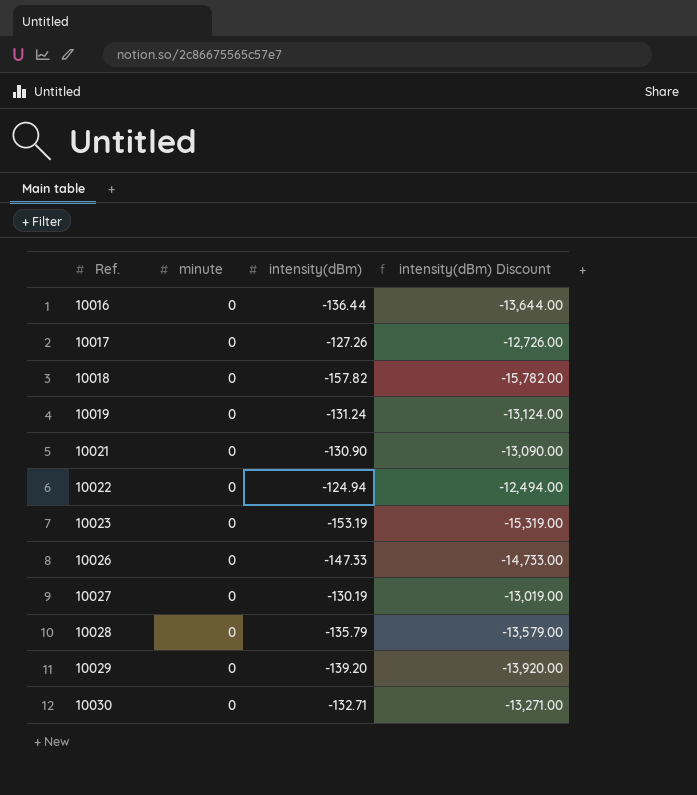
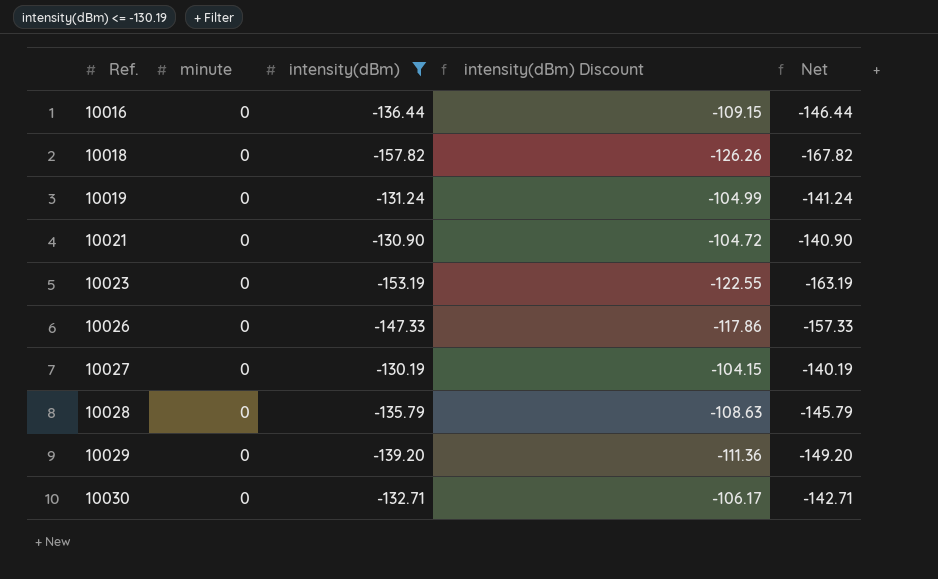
filter: none -> intensity(dBm) <= -130.19
column intensity(dBm) Discount | formula: [intensity(dBm)] * 100 -> [intensity(dBm)] * 0.8
column Net | formula: none -> [intensity(dBm)] - 10

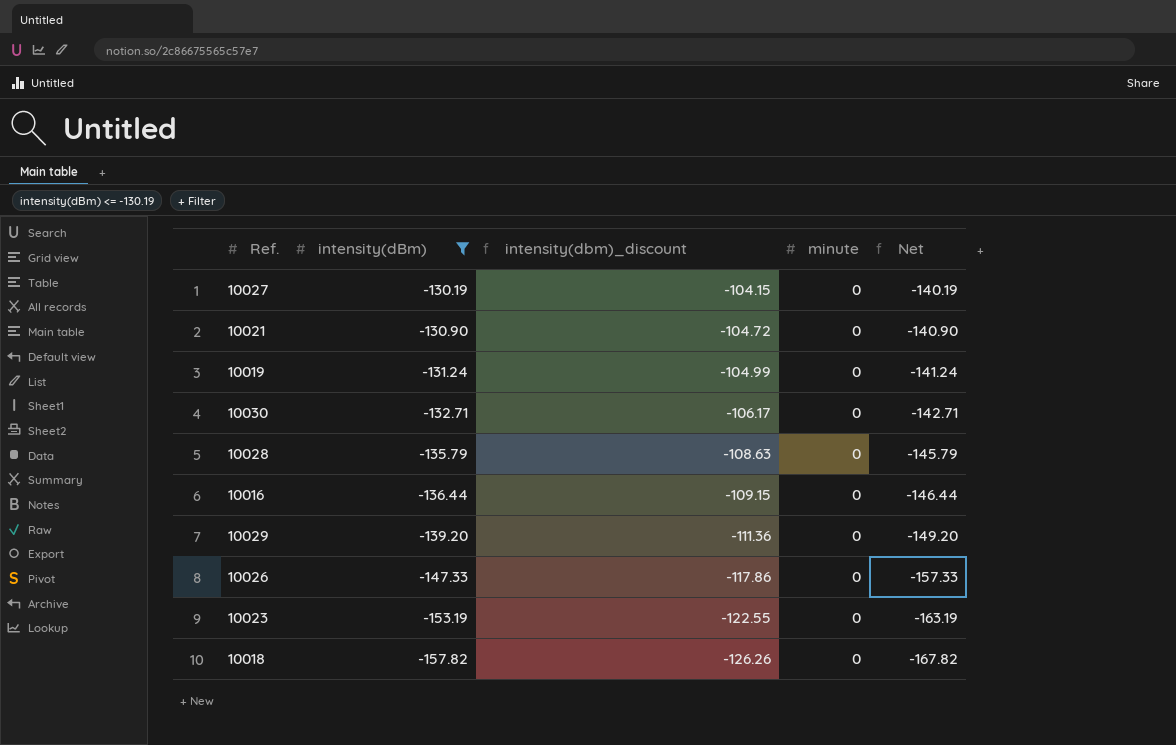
row order: Ref. ascending -> intensity(dBm) descending
column name: intensity(dBm) Discount -> intensity(dbm)_discount
column minute | position: 2 -> 4

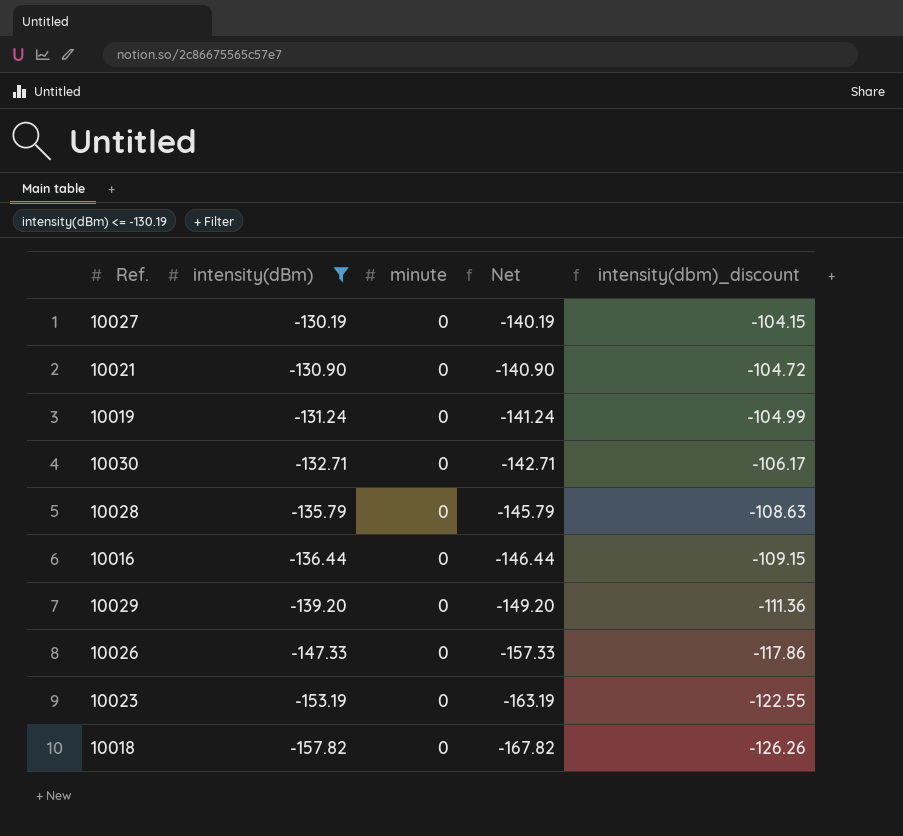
column intensity(dbm)_discount | position: 3 -> 5

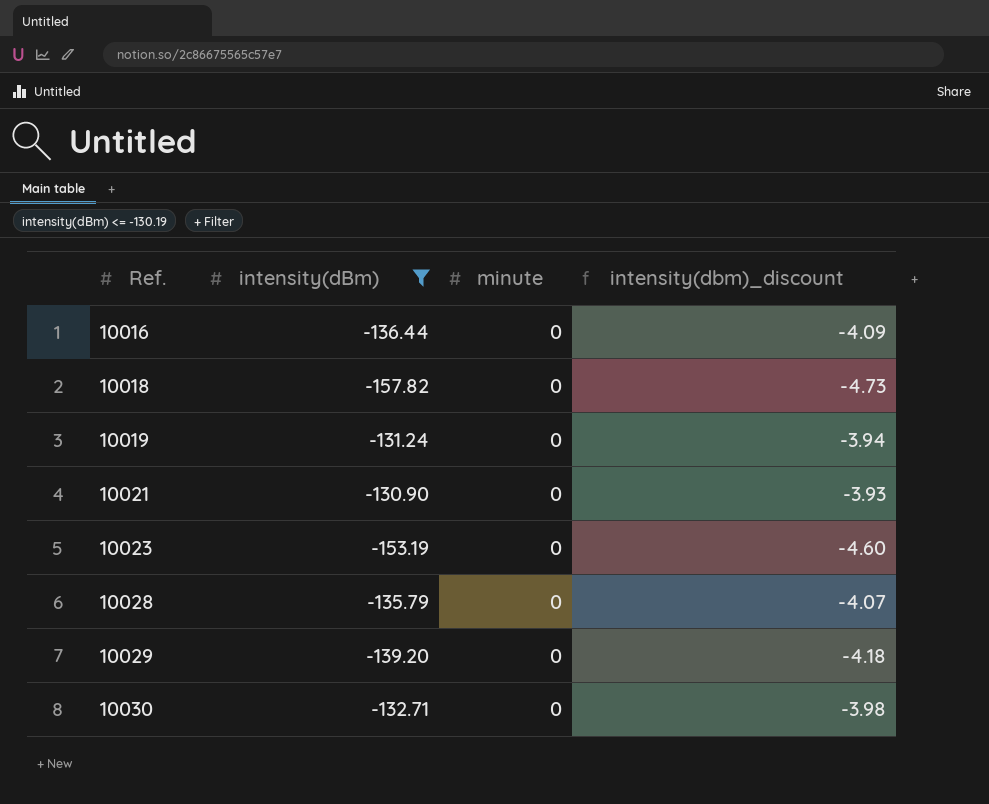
row order: intensity(dBm) descending -> Ref. ascending
column Net | formula: [intensity(dBm)] - 10 -> none
column intensity(dbm)_discount | formula: [intensity(dBm)] * 0.8 -> [intensity(dBm)] * 0.03
row 10027: -130.19 | 0 | -140.19 | -104.15 -> none
row 10026: -147.33 | 0 | -157.33 | -117.86 -> none

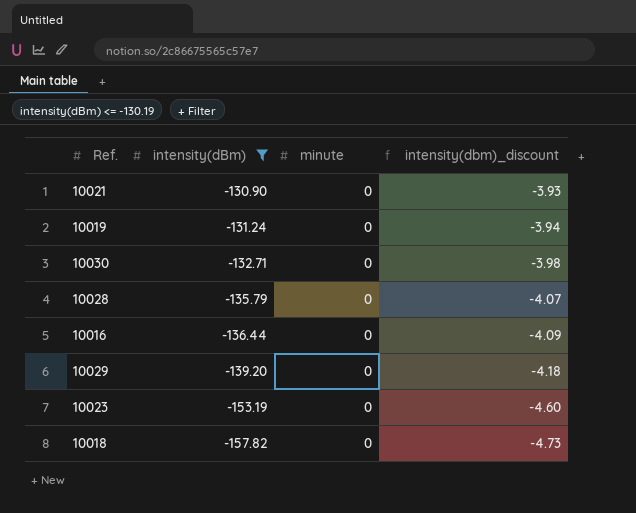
row order: Ref. ascending -> intensity(dBm) descending

